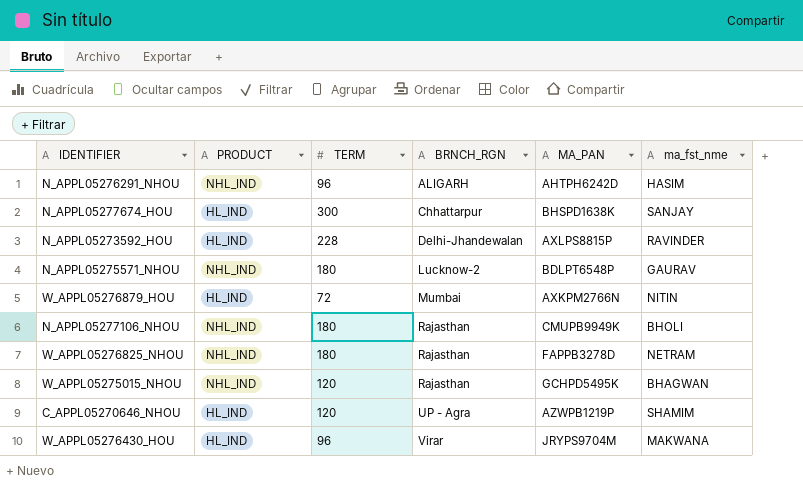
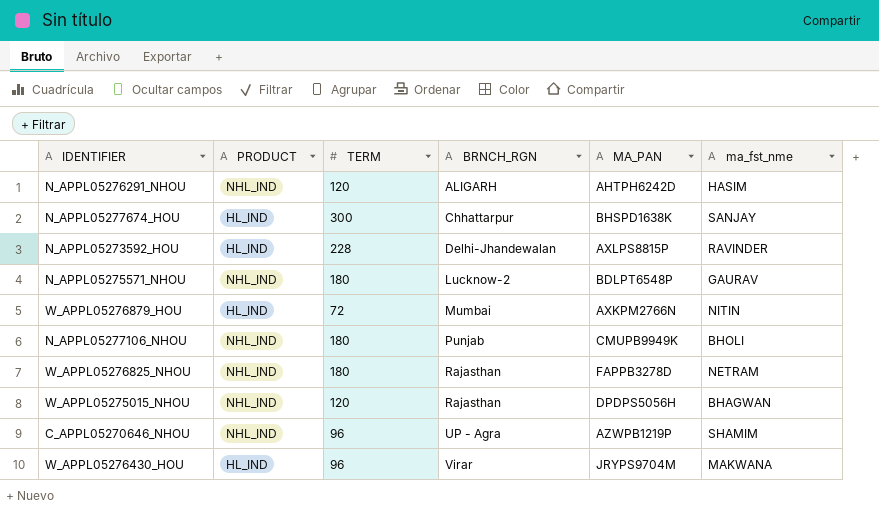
N_APPL05276291_NHOU | TERM: 96 -> 120
N_APPL05277106_NHOU | BRNCH_RGN: Rajasthan -> Punjab
W_APPL05275015_NHOU | MA_PAN: GCHPD5495K -> DPDPS5056H
C_APPL05270646_NHOU | PRODUCT: HL_IND -> NHL_IND
C_APPL05270646_NHOU | TERM: 120 -> 96

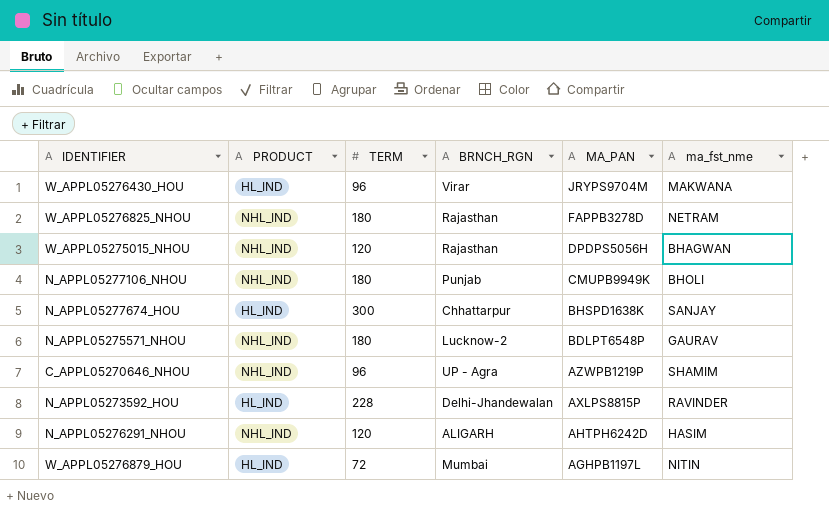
row order: BRNCH_RGN ascending -> MA_PAN descending
W_APPL05276879_HOU | MA_PAN: AXKPM2766N -> AGHPB1197L

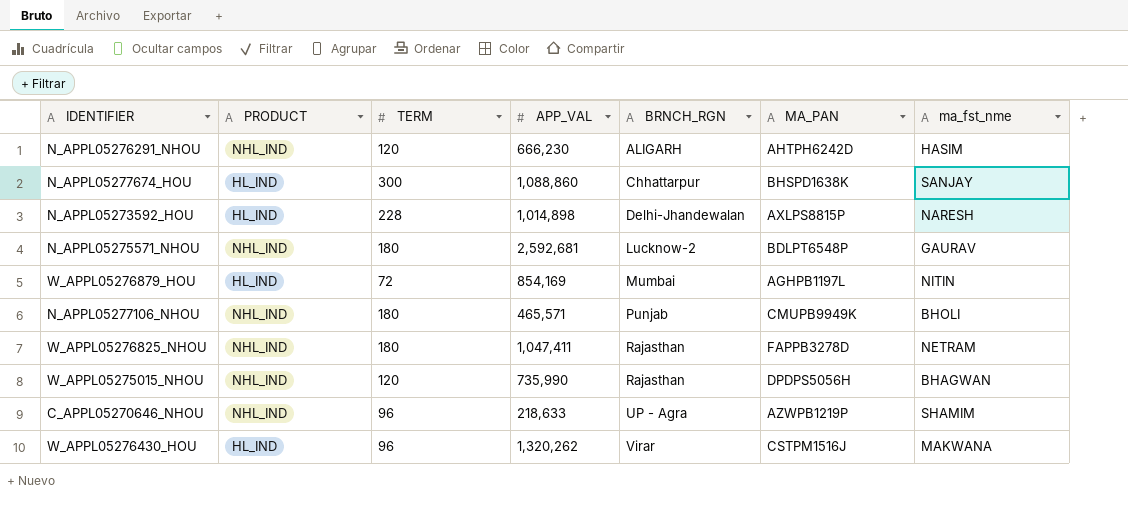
row order: MA_PAN descending -> BRNCH_RGN ascending
column APP_VAL | position: none -> 4
N_APPL05273592_HOU | ma_fst_nme: RAVINDER -> NARESH
W_APPL05276430_HOU | MA_PAN: JRYPS9704M -> CSTPM1516J

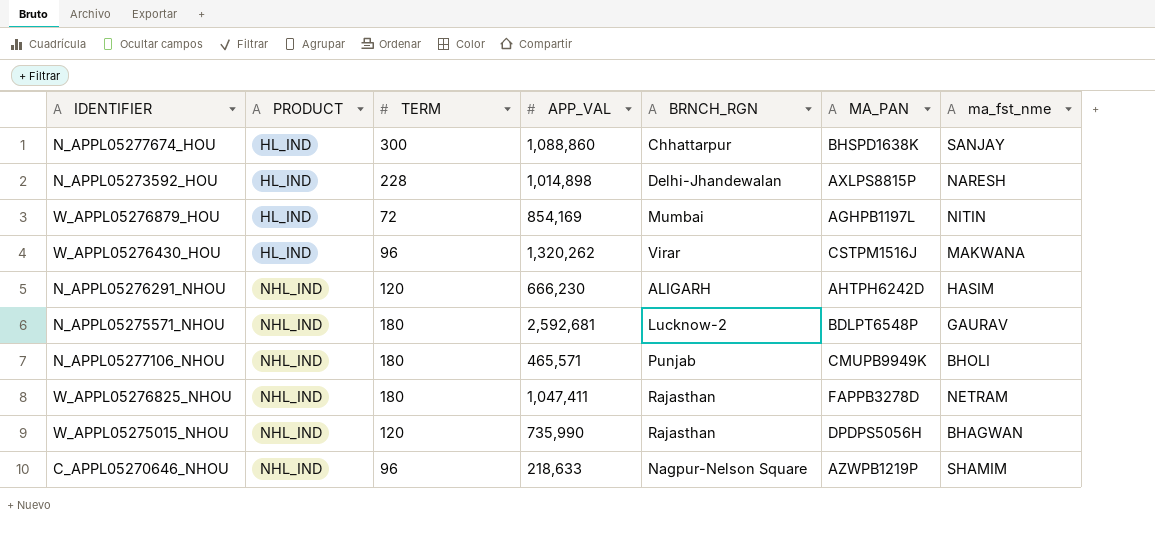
row order: BRNCH_RGN ascending -> PRODUCT ascending
C_APPL05270646_NHOU | BRNCH_RGN: UP - Agra -> Nagpur-Nelson Square

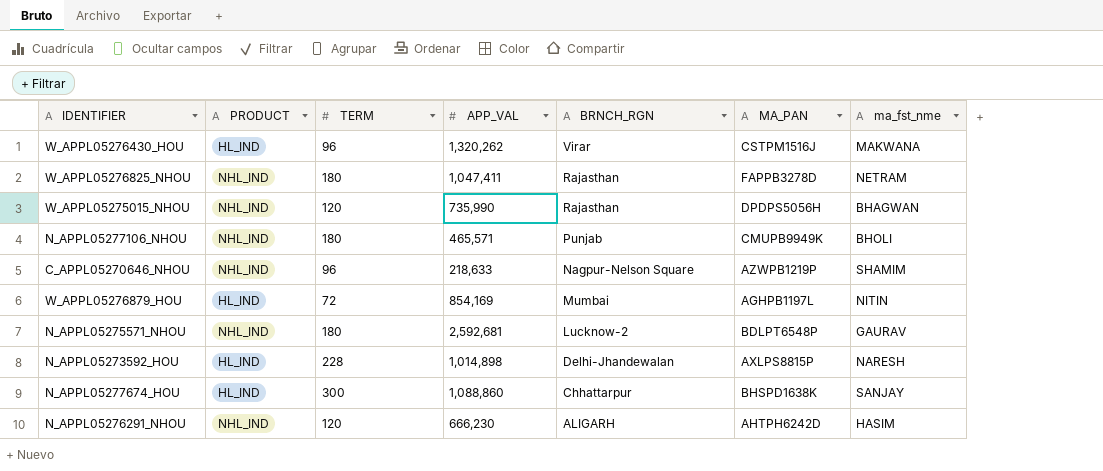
row order: PRODUCT ascending -> BRNCH_RGN descending

